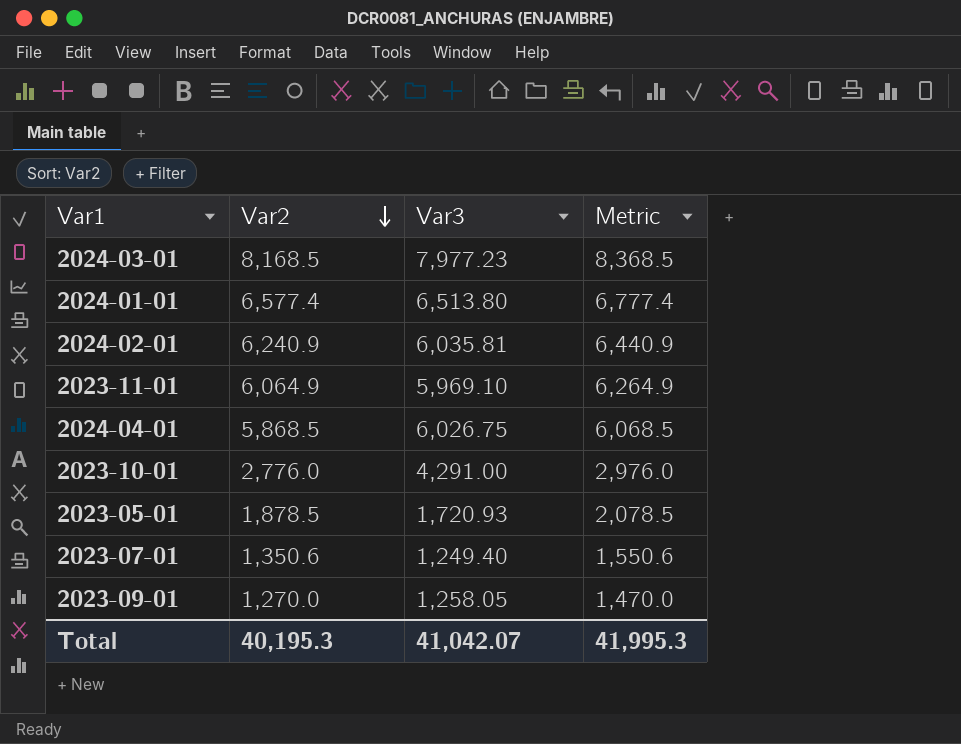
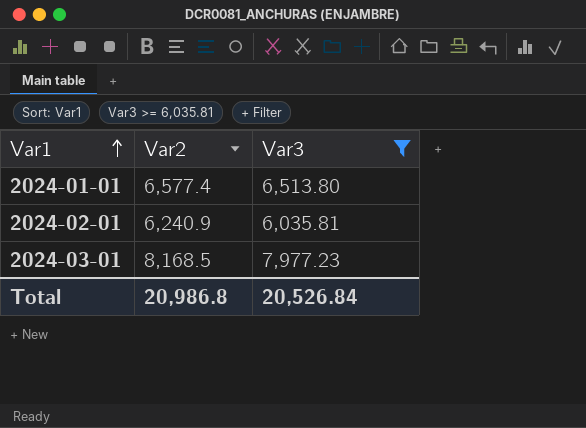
filter: none -> Var3 >= 6,035.81
row order: Var2 descending -> Var1 ascending
column Metric | formula: [Var2] + 200 -> none
Total | Var2: 40,195.3 -> 20,986.8
Total | Var3: 41,042.07 -> 20,526.84

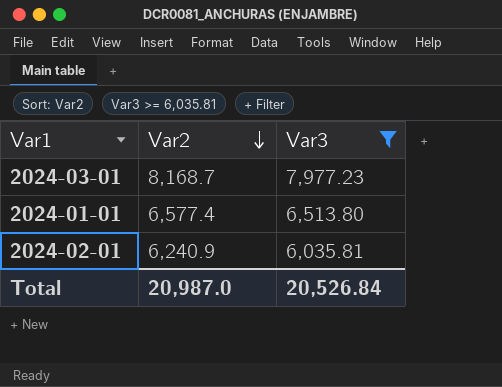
row order: Var1 ascending -> Var2 descending
2024-03-01 | Var2: 8,168.5 -> 8,168.7
Total | Var2: 20,986.8 -> 20,987.0

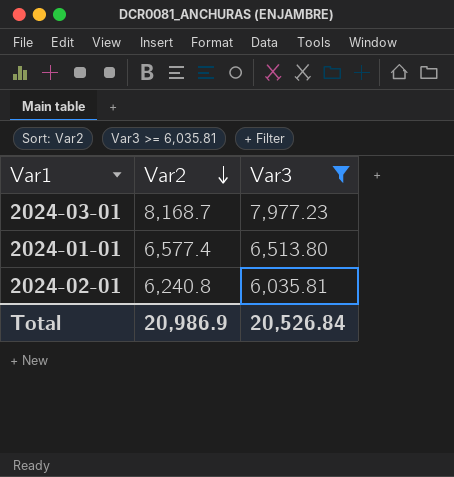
2024-02-01 | Var2: 6,240.9 -> 6,240.8
Total | Var2: 20,987.0 -> 20,986.9

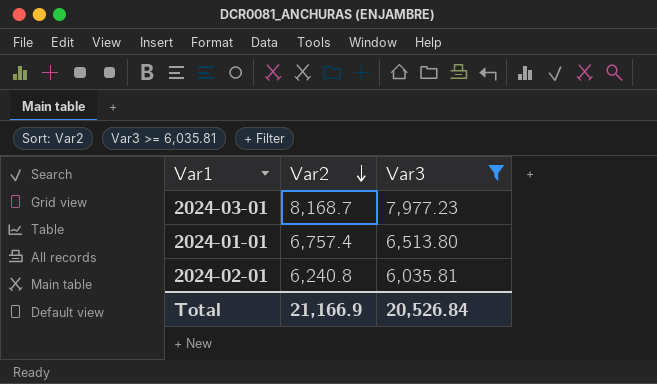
2024-01-01 | Var2: 6,577.4 -> 6,757.4
Total | Var2: 20,986.9 -> 21,166.9

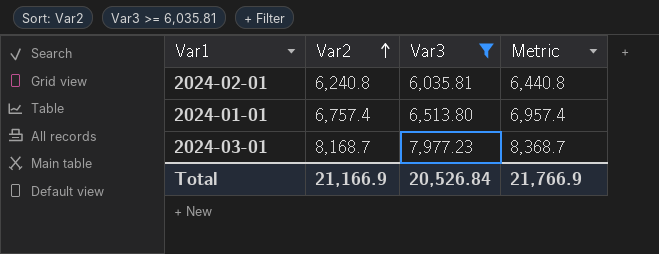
row order: Var2 descending -> Var2 ascending
column Metric | formula: none -> [Var2] + 200

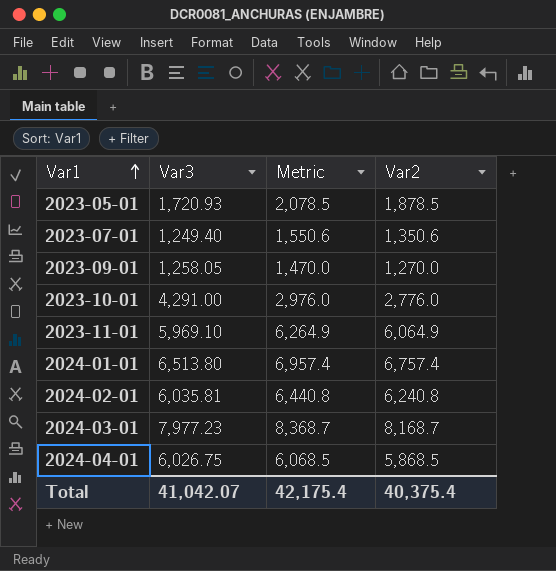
filter: Var3 >= 6,035.81 -> none
row order: Var2 ascending -> Var1 ascending
column Var2 | position: 2 -> 4
Total | Var3: 20,526.84 -> 41,042.07
Total | Metric: 21,766.9 -> 42,175.4
Total | Var2: 21,166.9 -> 40,375.4

